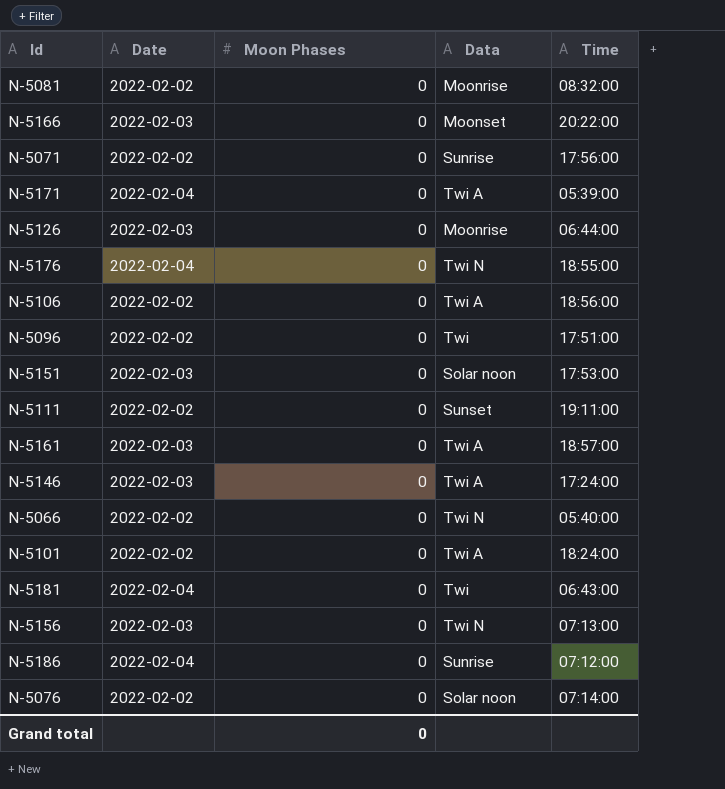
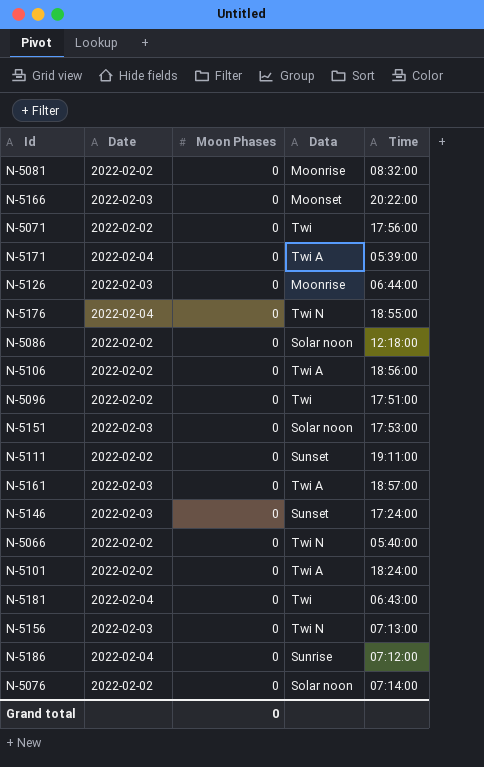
N-5071 | Data: Sunrise -> Twi
row N-5086: none -> 2022-02-02 | 0 | Solar noon | 12:18:00
N-5146 | Data: Twi A -> Sunset

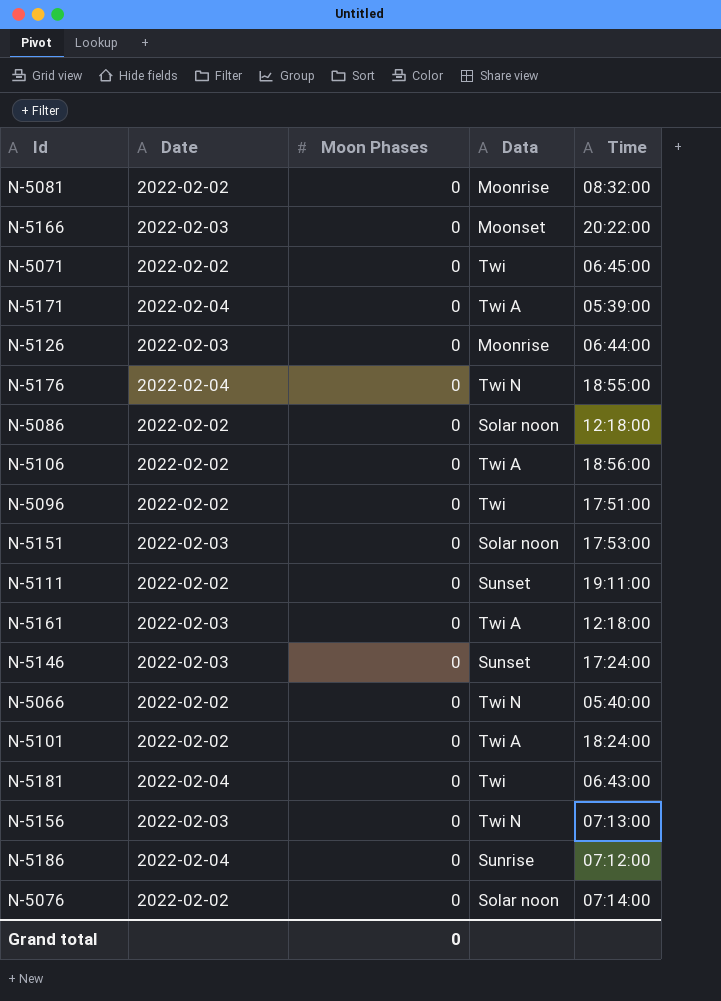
N-5071 | Time: 17:56:00 -> 06:45:00
N-5161 | Time: 18:57:00 -> 12:18:00

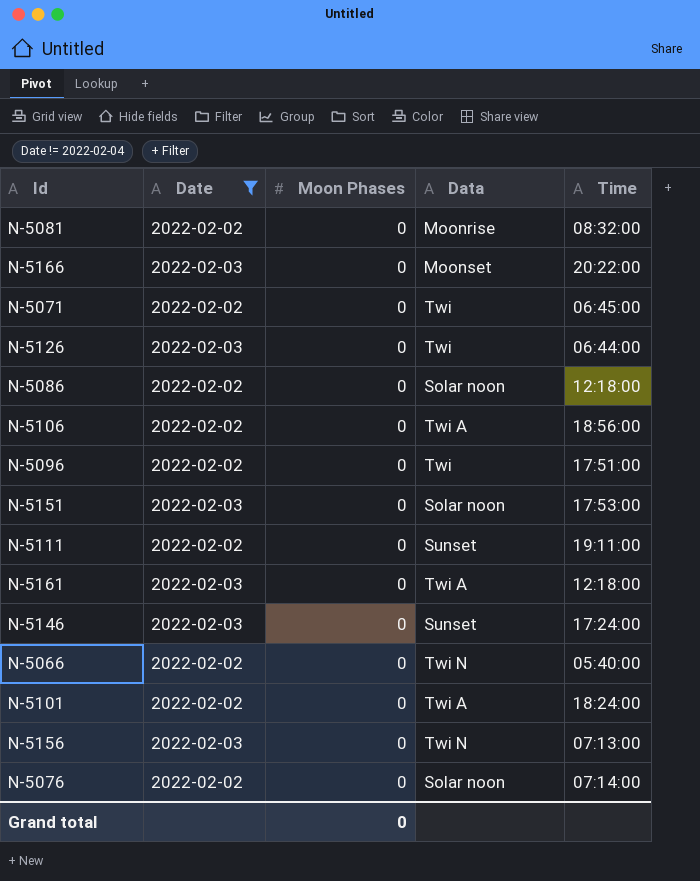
filter: none -> Date != 2022-02-04
N-5126 | Data: Moonrise -> Twi

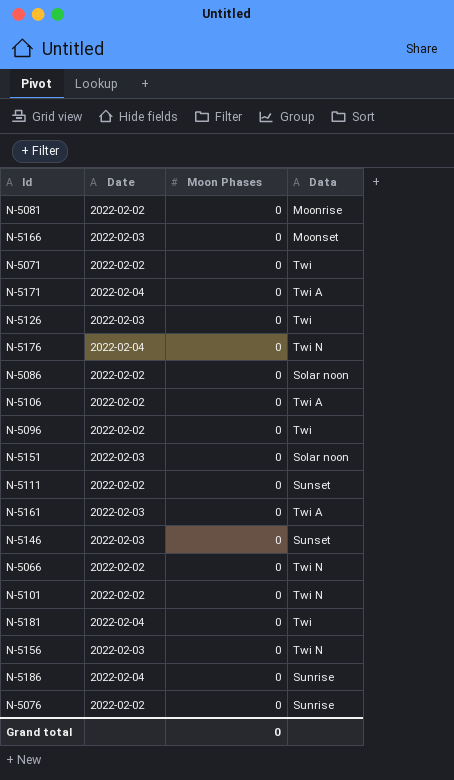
filter: Date != 2022-02-04 -> none
column Time | position: 5 -> none
N-5101 | Data: Twi A -> Twi N
N-5076 | Data: Solar noon -> Sunrise

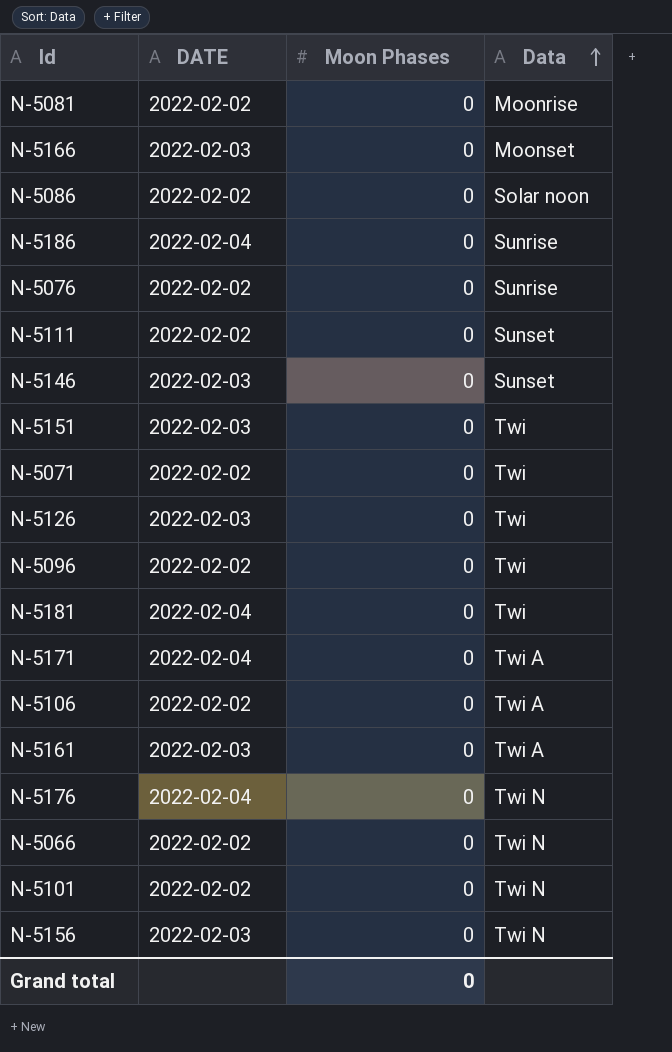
row order: none -> Data ascending
column name: Date -> DATE
N-5151 | Data: Solar noon -> Twi

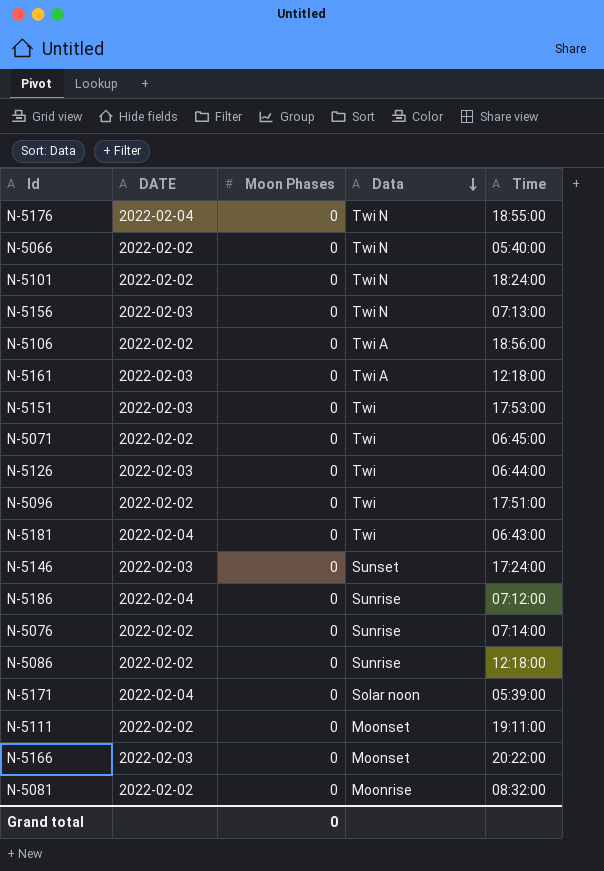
row order: Data ascending -> Data descending
column Time | position: none -> 5
N-5086 | Data: Solar noon -> Sunrise
N-5171 | Data: Twi A -> Solar noon
N-5111 | Data: Sunset -> Moonset

